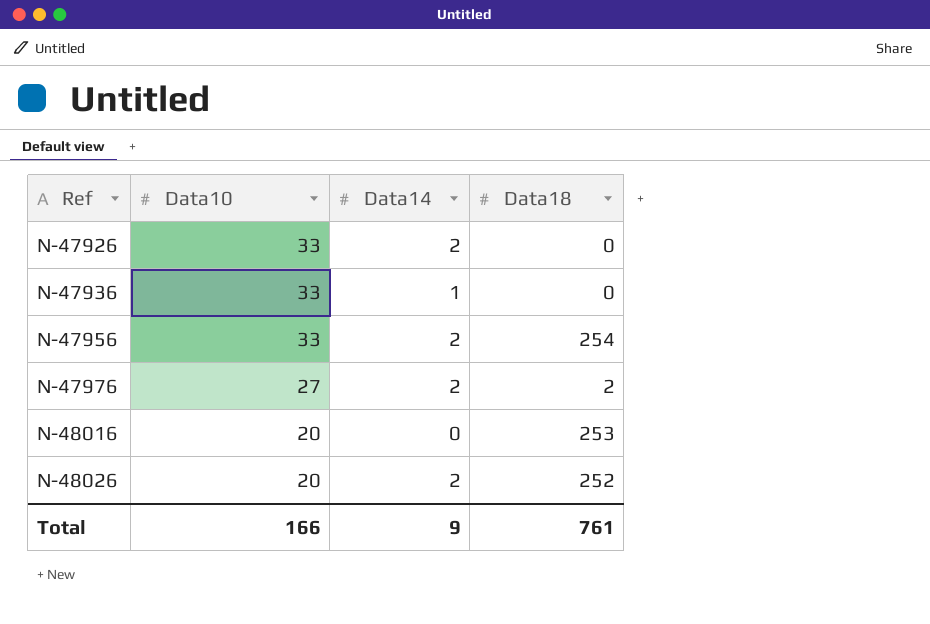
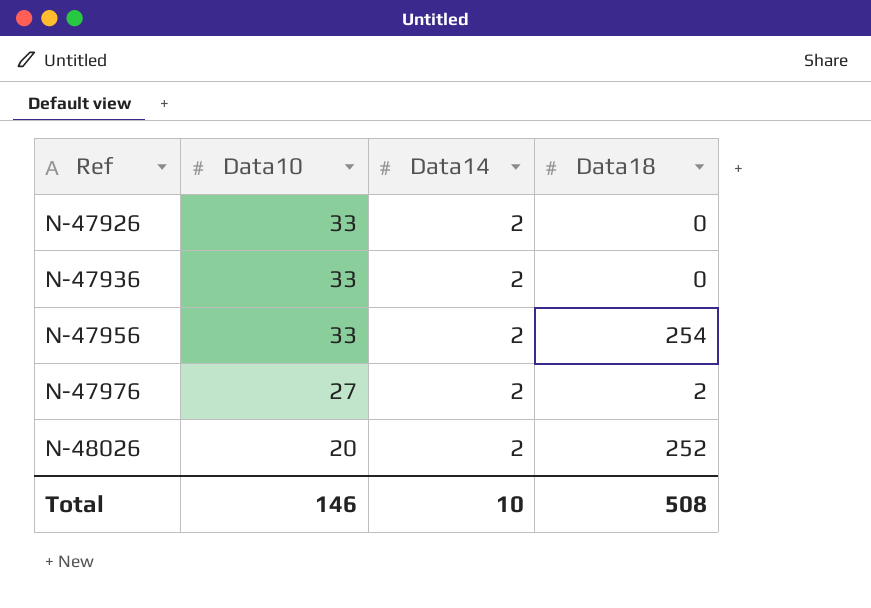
row N-48016: 20 | 0 | 253 -> none
N-47936 | Data14: 1 -> 2
Total | Data10: 166 -> 146
Total | Data14: 9 -> 10
Total | Data18: 761 -> 508

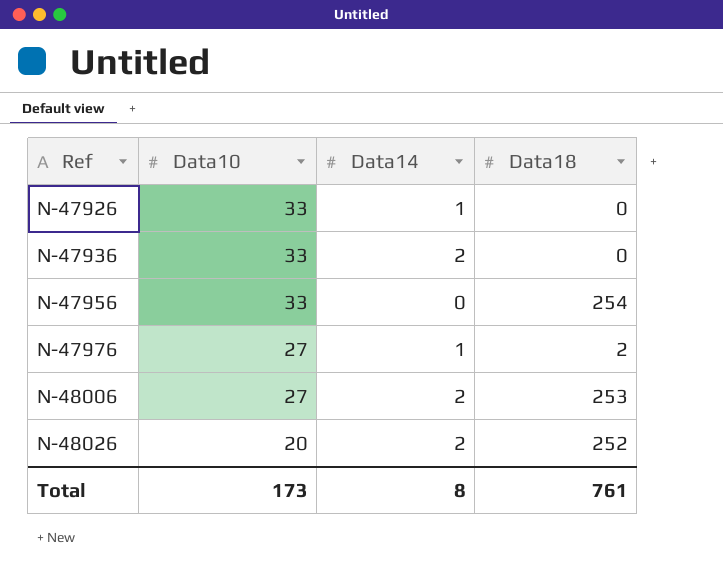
N-47926 | Data14: 2 -> 1
N-47956 | Data14: 2 -> 0
N-47976 | Data14: 2 -> 1
row N-48006: none -> 27 | 2 | 253
Total | Data10: 146 -> 173
Total | Data14: 10 -> 8
Total | Data18: 508 -> 761

